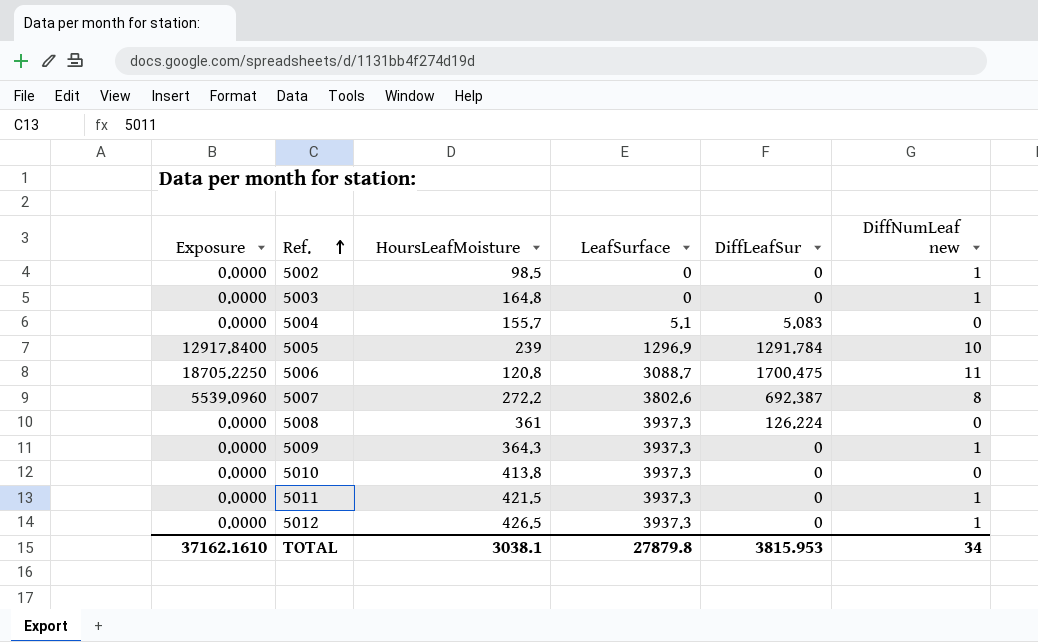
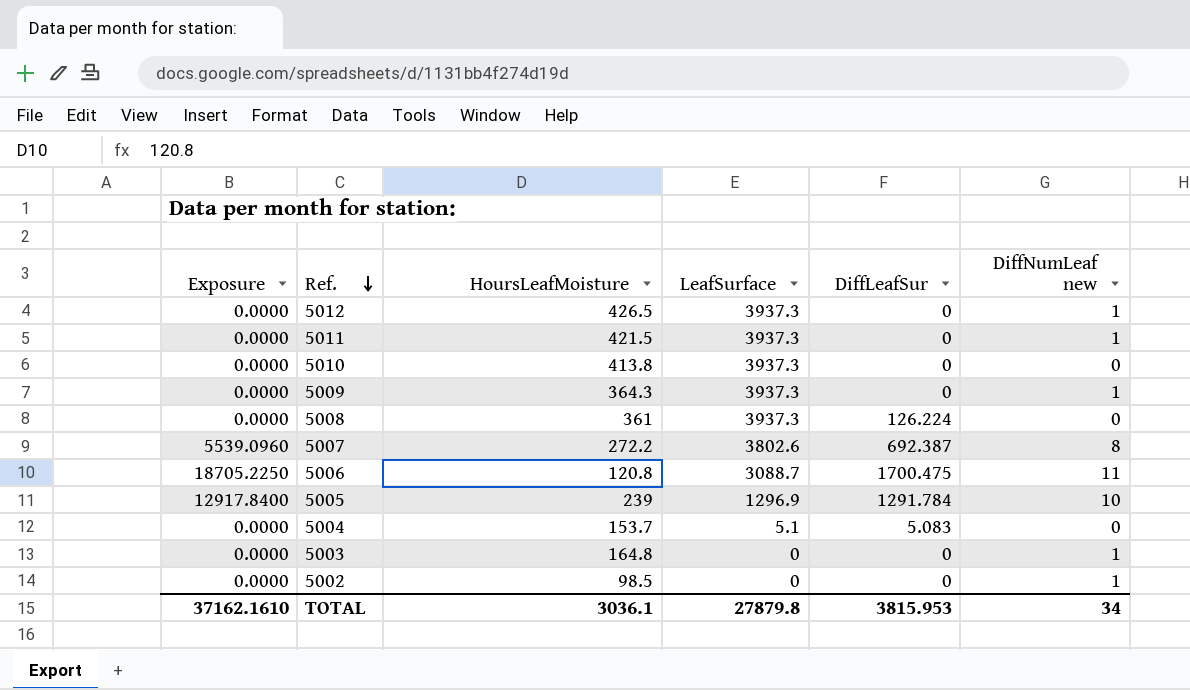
row order: Ref. ascending -> Ref. descending
5004 | HoursLeafMoisture: 155.7 -> 153.7
TOTAL | HoursLeafMoisture: 3038.1 -> 3036.1

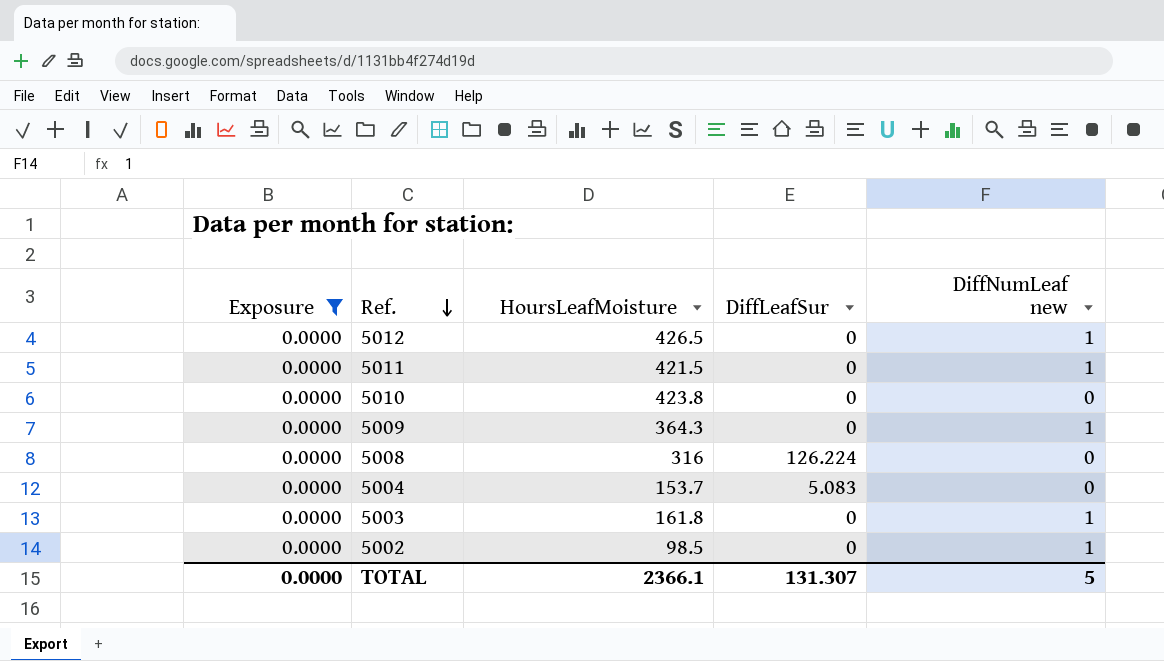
filter: none -> Exposure = 0.0000
column LeafSurface | position: 4 -> none
5010 | HoursLeafMoisture: 413.8 -> 423.8
5008 | HoursLeafMoisture: 361 -> 316
5003 | HoursLeafMoisture: 164.8 -> 161.8
TOTAL | Exposure: 37162.1610 -> 0.0000
TOTAL | HoursLeafMoisture: 3036.1 -> 2366.1
TOTAL | DiffLeafSur: 3815.953 -> 131.307
TOTAL | DiffNumLeaf new: 34 -> 5

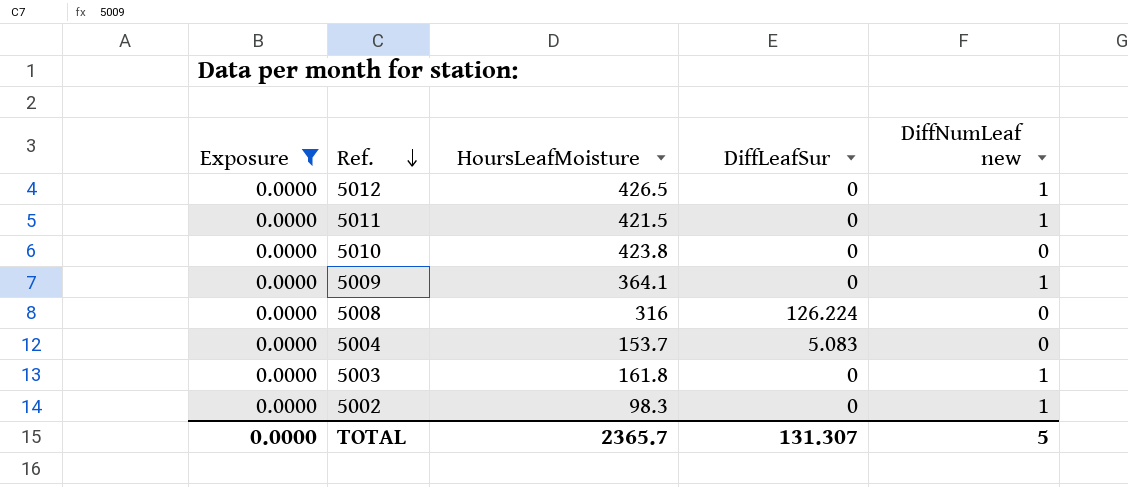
5009 | HoursLeafMoisture: 364.3 -> 364.1
5002 | HoursLeafMoisture: 98.5 -> 98.3
TOTAL | HoursLeafMoisture: 2366.1 -> 2365.7

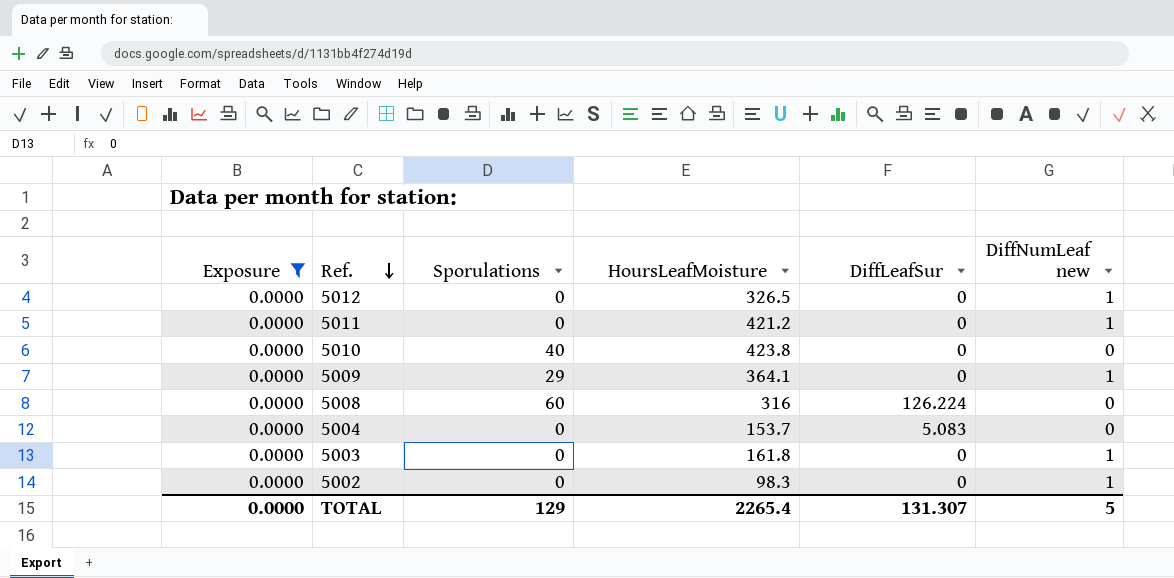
column Sporulations | position: none -> 3
5012 | HoursLeafMoisture: 426.5 -> 326.5
5011 | HoursLeafMoisture: 421.5 -> 421.2
TOTAL | HoursLeafMoisture: 2365.7 -> 2265.4

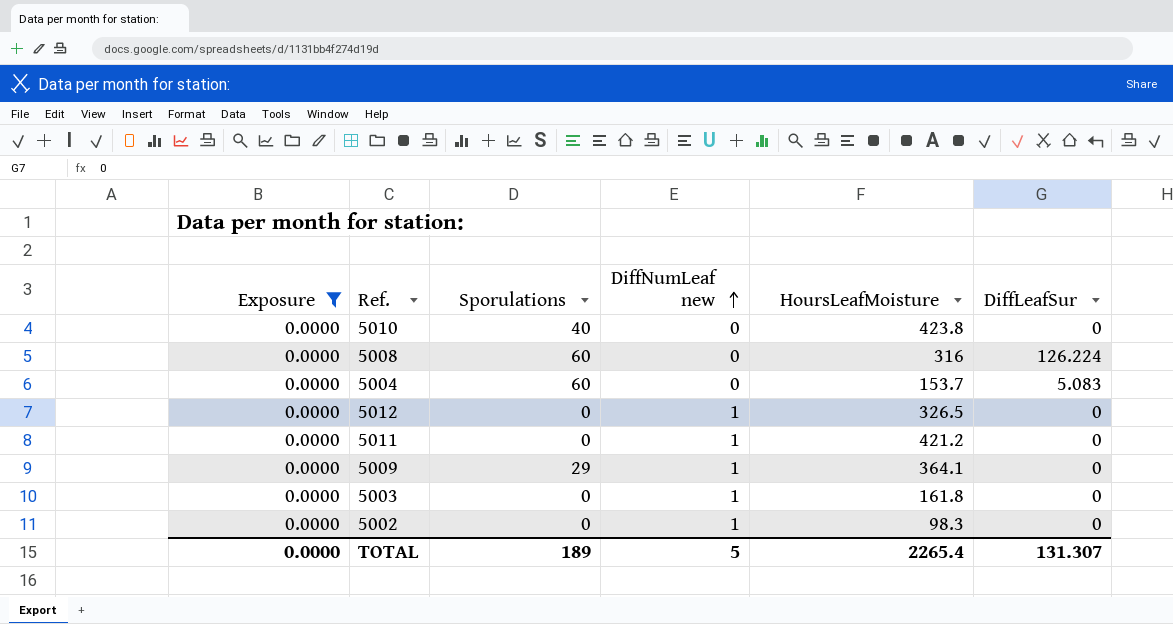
row order: Ref. descending -> DiffNumLeaf new ascending
column DiffNumLeaf new | position: 6 -> 4
5004 | Sporulations: 0 -> 60
TOTAL | Sporulations: 129 -> 189

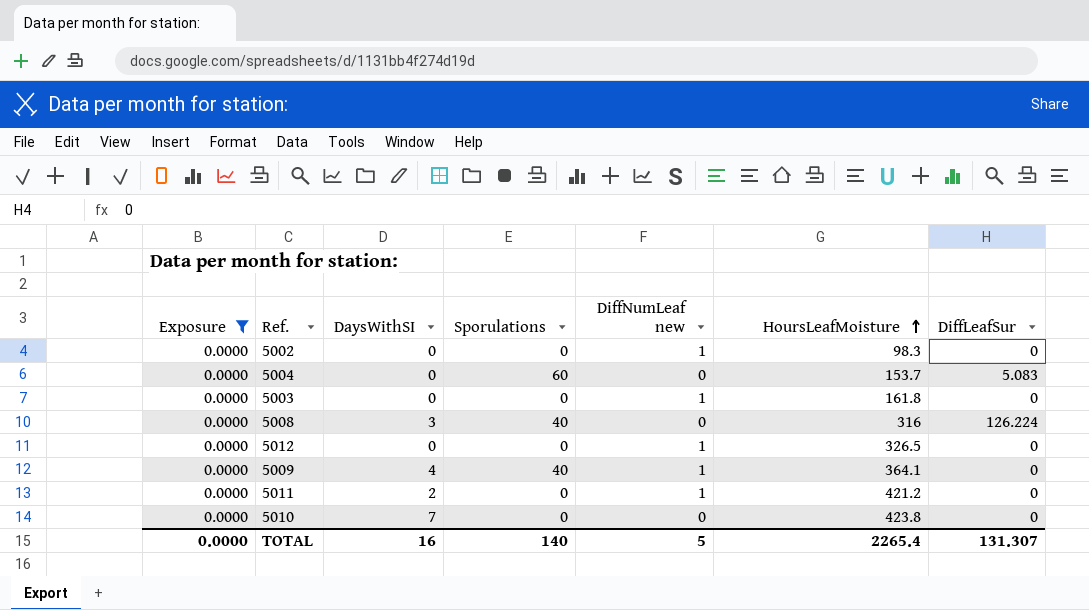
row order: DiffNumLeaf new ascending -> HoursLeafMoisture ascending
column DaysWithSI | position: none -> 3
5008 | Sporulations: 60 -> 40
5009 | Sporulations: 29 -> 40
5010 | Sporulations: 40 -> 0
TOTAL | Sporulations: 189 -> 140

